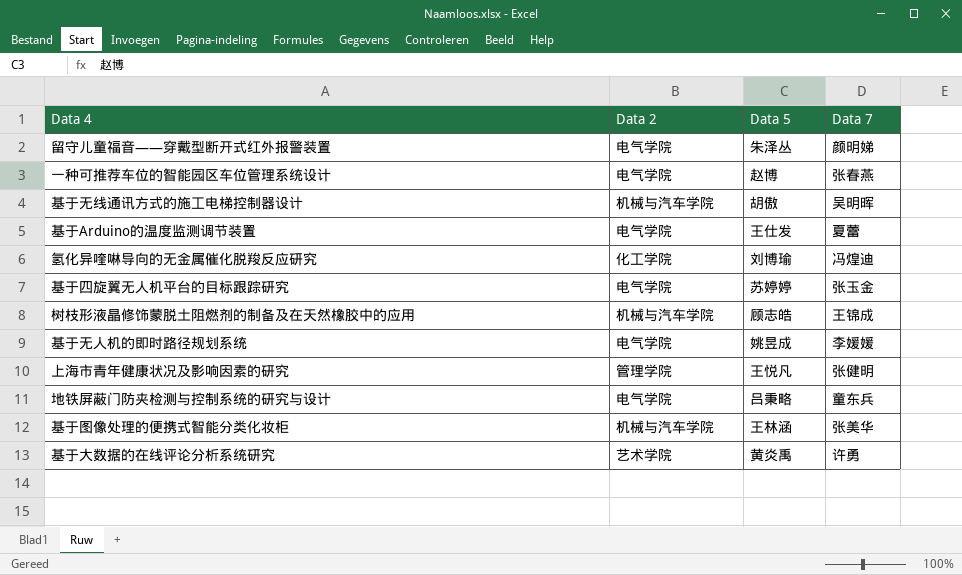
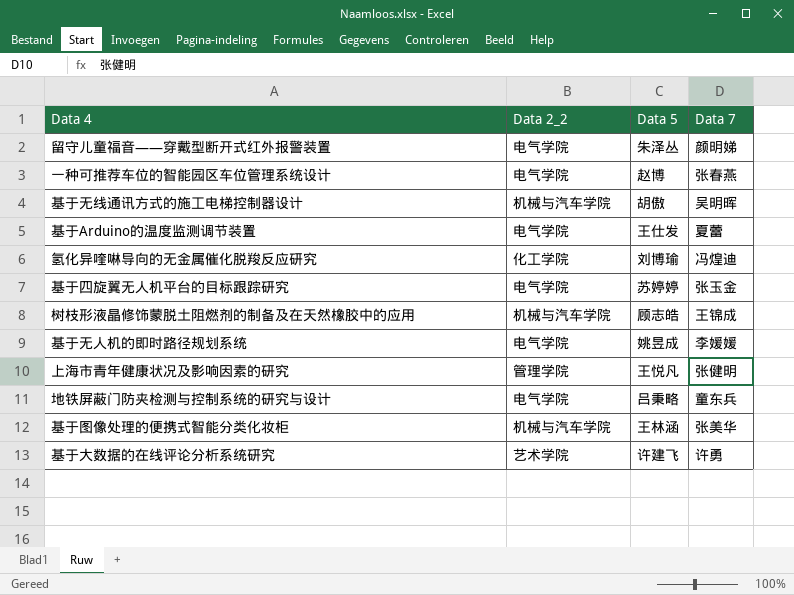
column name: Data 2 -> Data 2_2
基于大数据的在线评论分析系统研究 | Data 5: 黄炎禹 -> 许建飞

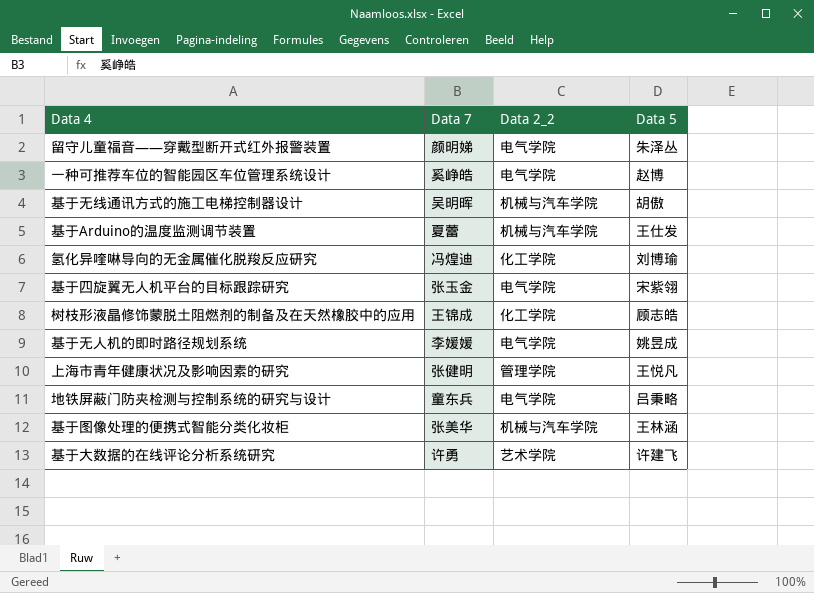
column Data 7 | position: 4 -> 2
一种可推荐车位的智能园区车位管理系统设计 | Data 7: 张春燕 -> 奚峥皓
基于Arduino的温度监测调节装置 | Data 2_2: 电气学院 -> 机械与汽车学院
基于四旋翼无人机平台的目标跟踪研究 | Data 5: 苏婷婷 -> 宋紫翎
树枝形液晶修饰蒙脱土阻燃剂的制备及在天然橡胶中的应用 | Data 2_2: 机械与汽车学院 -> 化工学院

